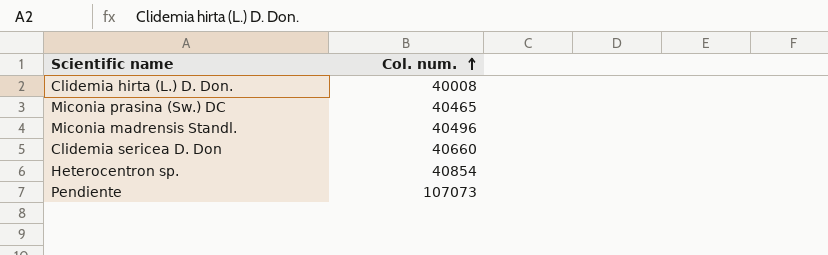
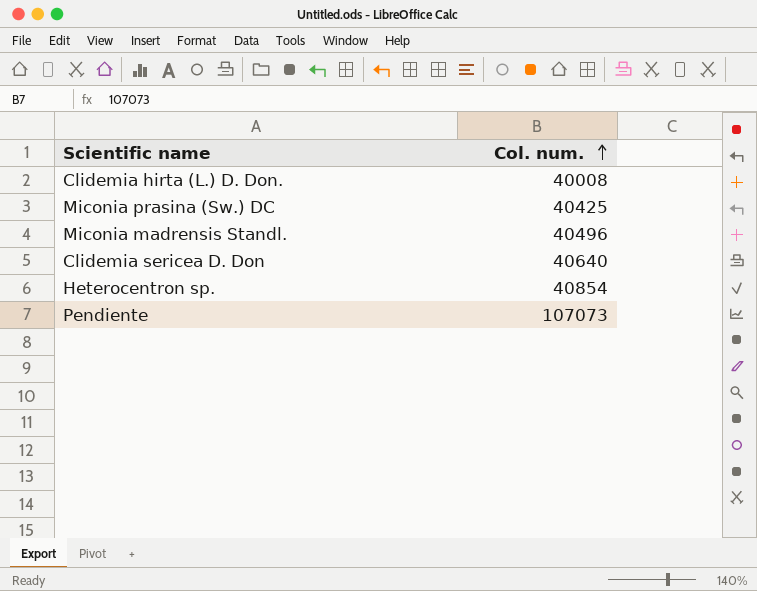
Miconia prasina (Sw.) DC | Col. num.: 40465 -> 40425
Clidemia sericea D. Don | Col. num.: 40660 -> 40640

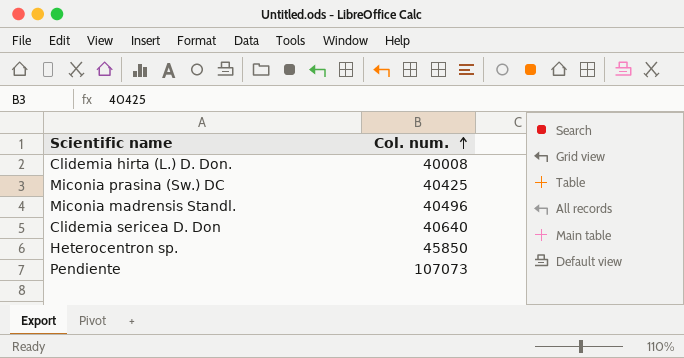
Heterocentron sp. | Col. num.: 40854 -> 45850

